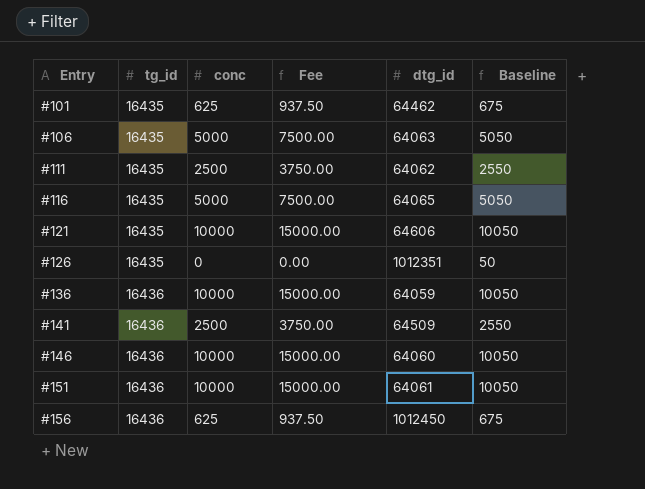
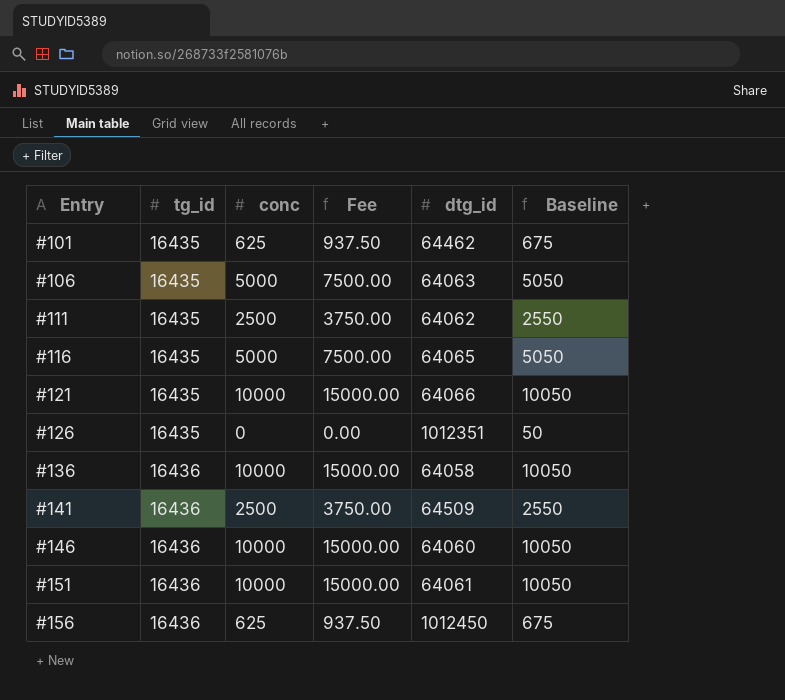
#121 | dtg_id: 64606 -> 64066
#136 | dtg_id: 64059 -> 64058

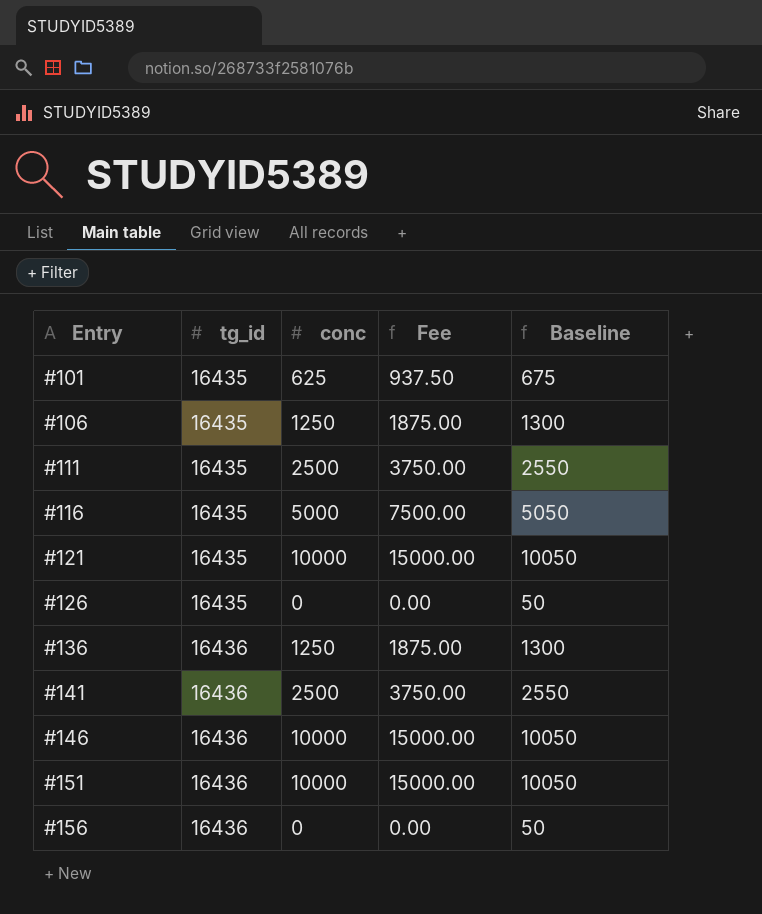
column dtg_id | position: 5 -> none
#106 | conc: 5000 -> 1250
#106 | Fee: 7500.00 -> 1875.00
#106 | Baseline: 5050 -> 1300
#136 | conc: 10000 -> 1250
#136 | Fee: 15000.00 -> 1875.00
#136 | Baseline: 10050 -> 1300
#156 | conc: 625 -> 0
#156 | Fee: 937.50 -> 0.00
#156 | Baseline: 675 -> 50

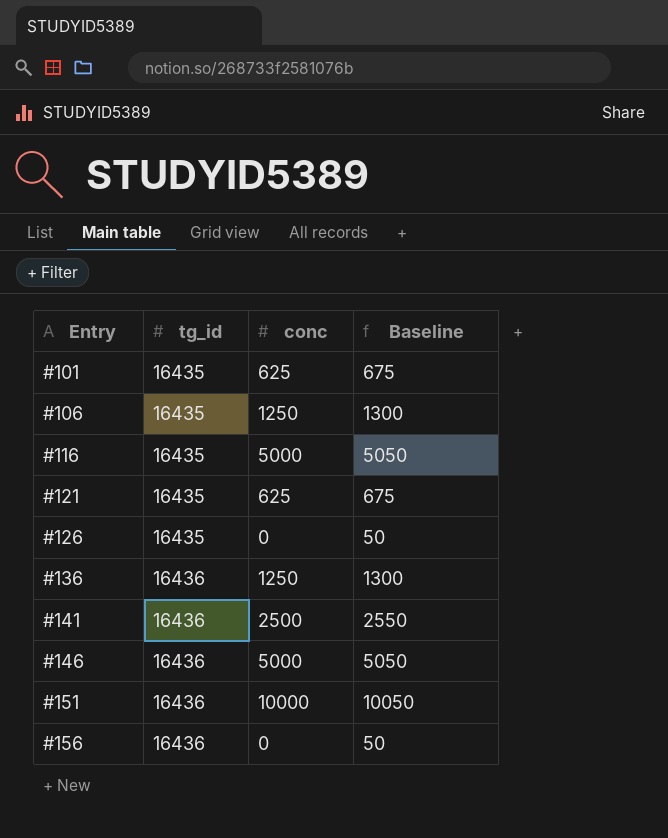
column Fee | formula: [conc] * 1.5 -> none
row #111: 16435 | 2500 | 3750.00 | 2550 -> none
#121 | conc: 10000 -> 625
#121 | Baseline: 10050 -> 675
#146 | conc: 10000 -> 5000
#146 | Baseline: 10050 -> 5050

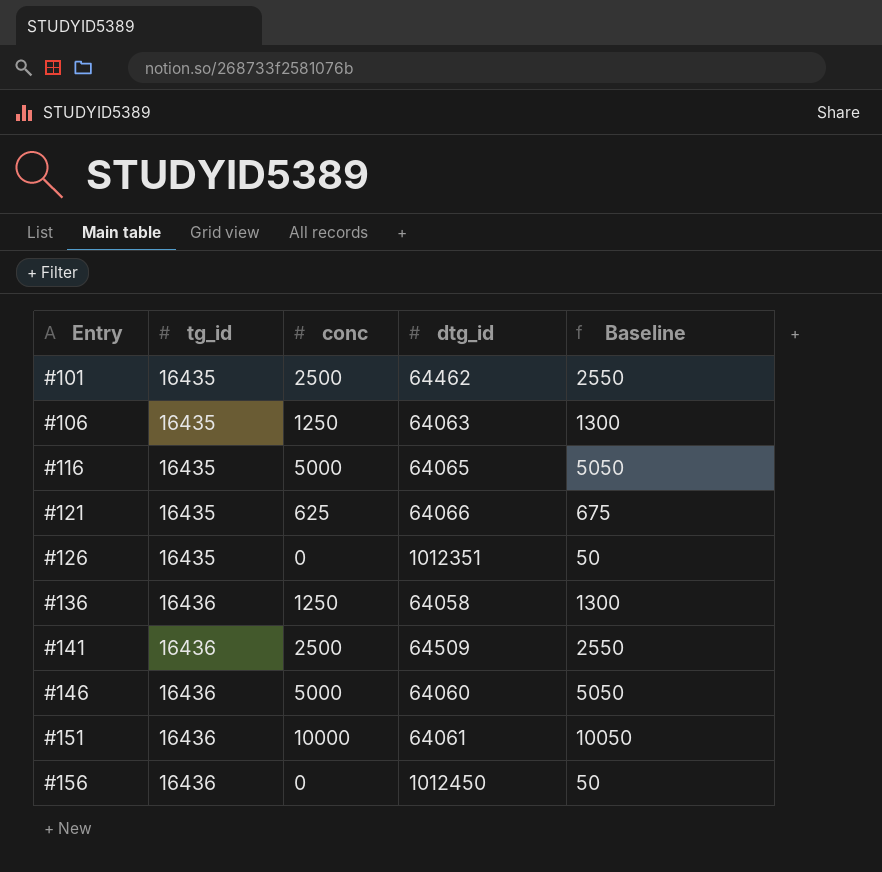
column dtg_id | position: none -> 4
#101 | conc: 625 -> 2500
#101 | Baseline: 675 -> 2550

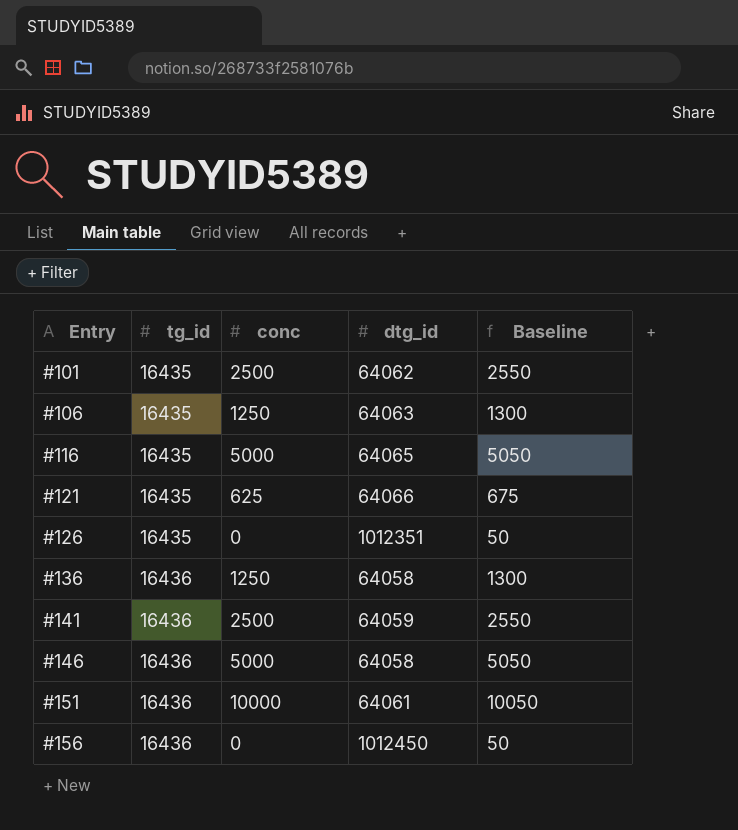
#101 | dtg_id: 64462 -> 64062
#141 | dtg_id: 64509 -> 64059
#146 | dtg_id: 64060 -> 64058

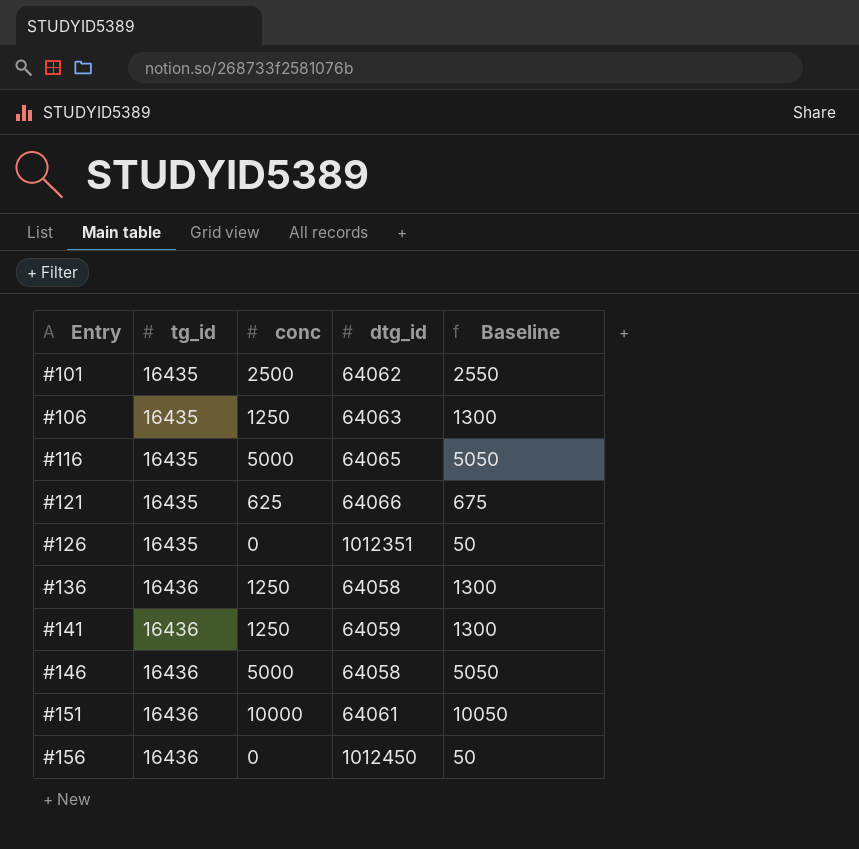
#141 | conc: 2500 -> 1250
#141 | Baseline: 2550 -> 1300

